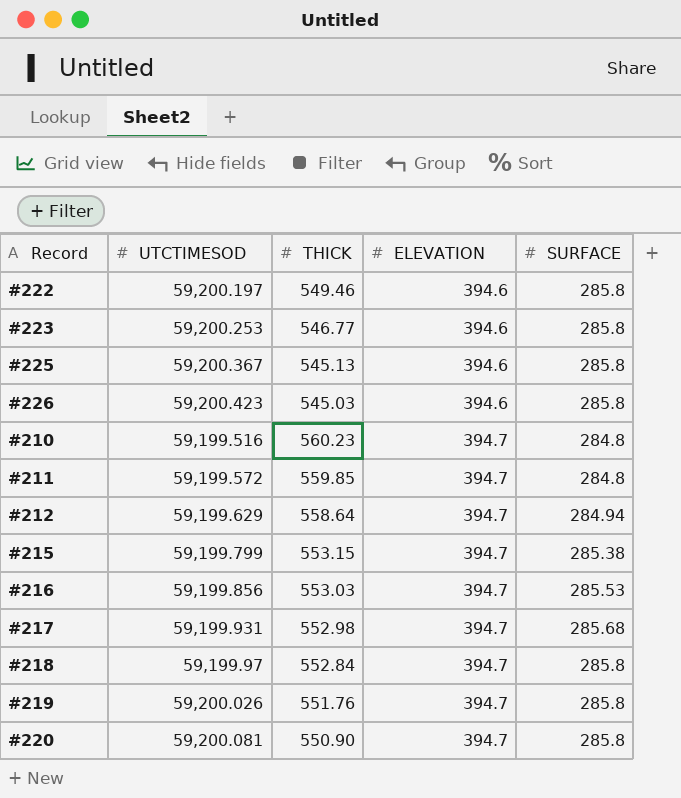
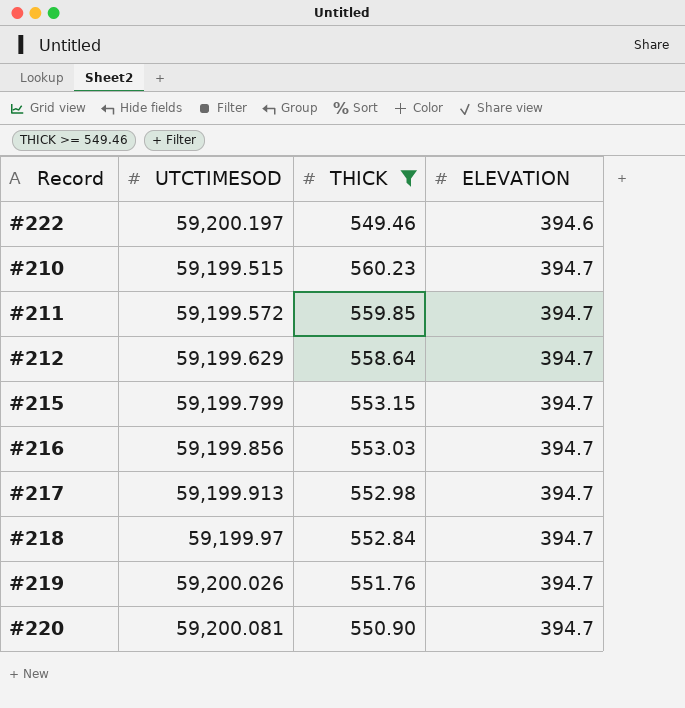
filter: none -> THICK >= 549.46
column SURFACE | position: 5 -> none
#210 | UTCTIMESOD: 59,199.516 -> 59,199.515
#217 | UTCTIMESOD: 59,199.931 -> 59,199.913

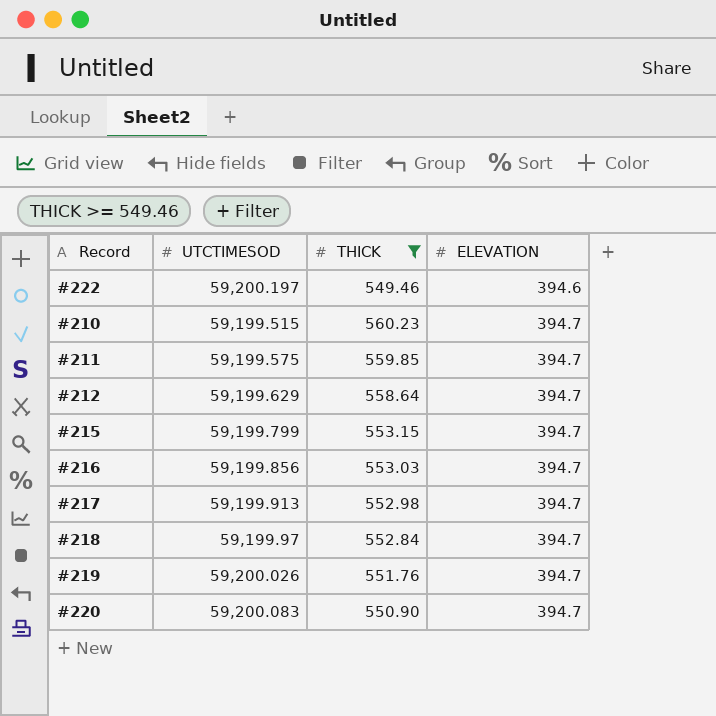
#211 | UTCTIMESOD: 59,199.572 -> 59,199.575
#220 | UTCTIMESOD: 59,200.081 -> 59,200.083

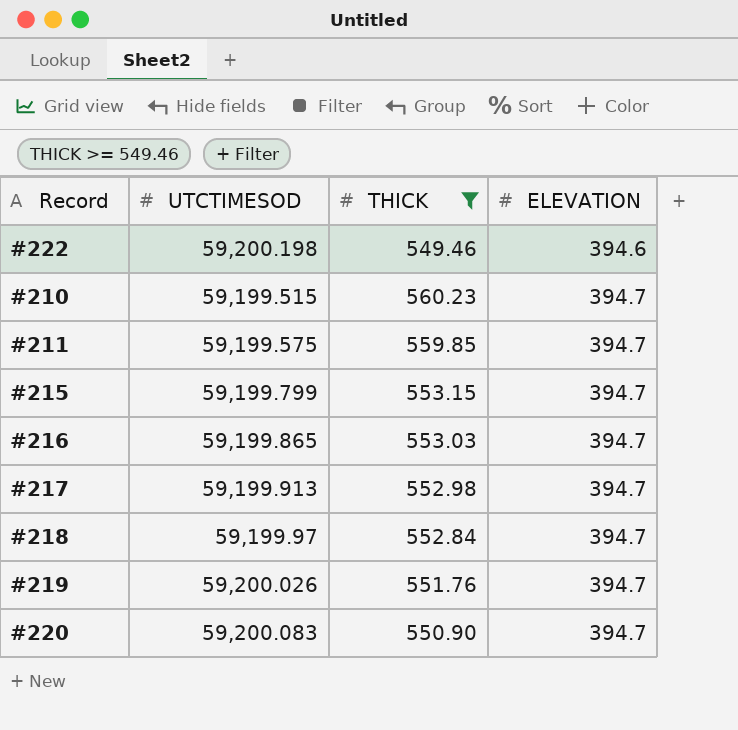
row #212: 59,199.629 | 558.64 | 394.7 -> none
#222 | UTCTIMESOD: 59,200.197 -> 59,200.198
#216 | UTCTIMESOD: 59,199.856 -> 59,199.865

